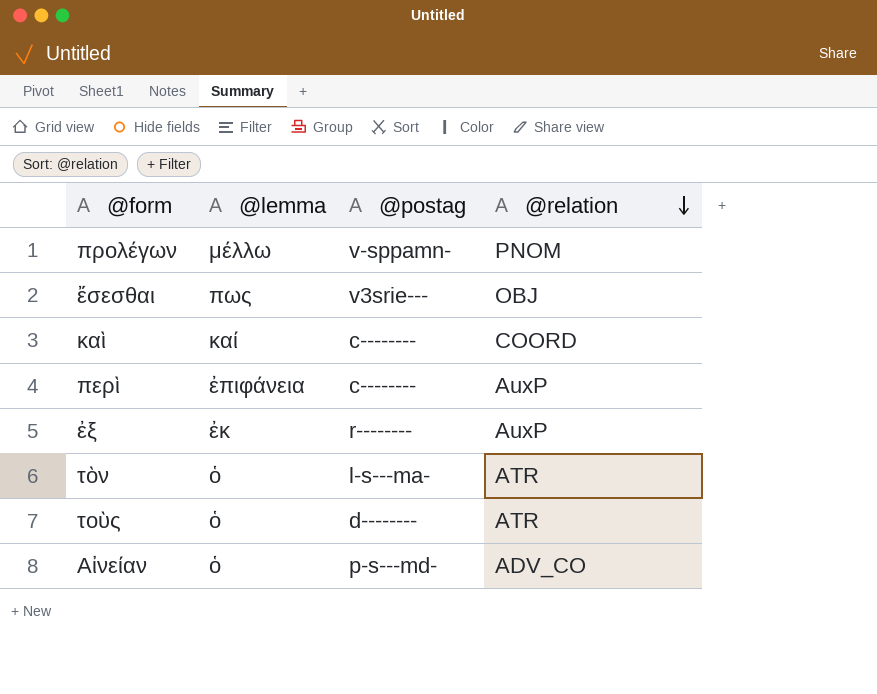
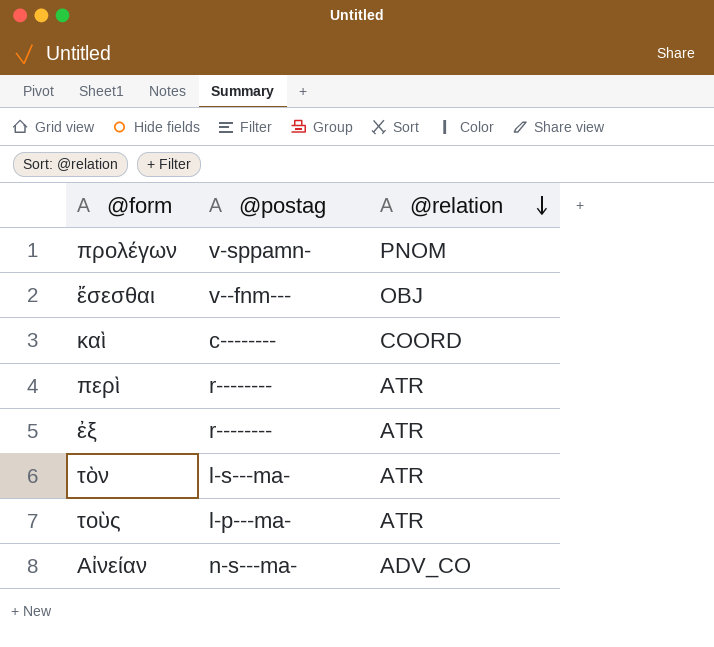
column @lemma | position: 2 -> none
ἔσεσθαι | @postag: v3srie--- -> v--fnm---
περὶ | @postag: c-------- -> r--------
περὶ | @relation: AuxP -> ATR
ἐξ | @relation: AuxP -> ATR
τοὺς | @postag: d-------- -> l-p---ma-
Αἰνείαν | @postag: p-s---md- -> n-s---ma-

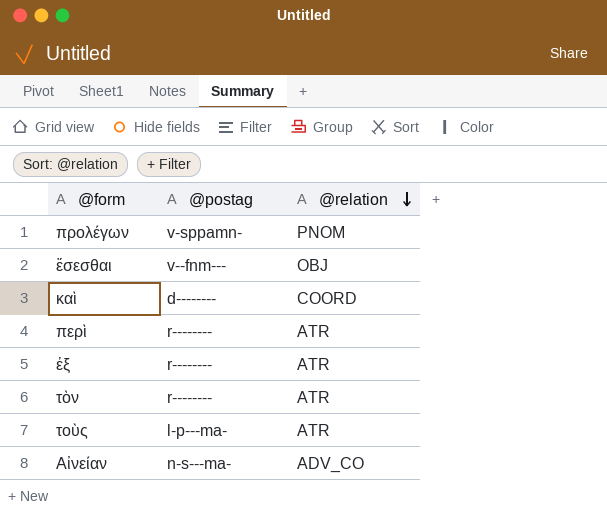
καὶ | @postag: c-------- -> d--------
τὸν | @postag: l-s---ma- -> r--------

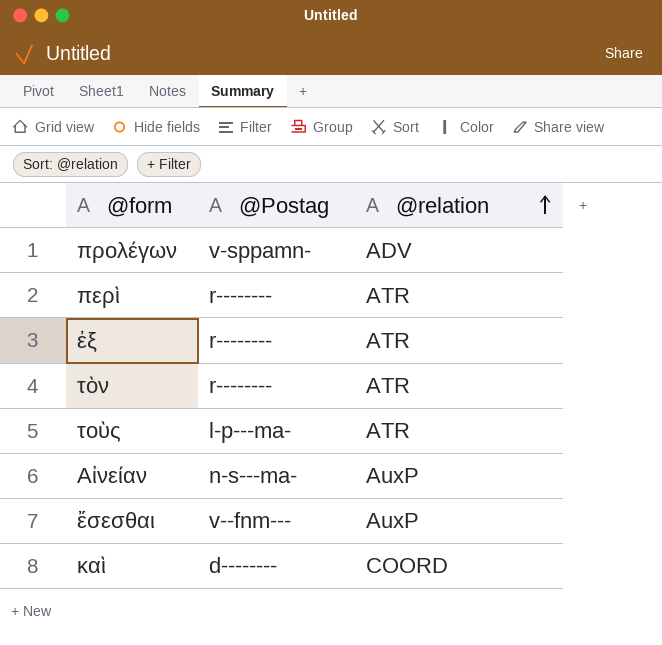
row order: @relation descending -> @relation ascending
column name: @postag -> @Postag
προλέγων | @relation: PNOM -> ADV
Αἰνείαν | @relation: ADV_CO -> AuxP
ἔσεσθαι | @relation: OBJ -> AuxP

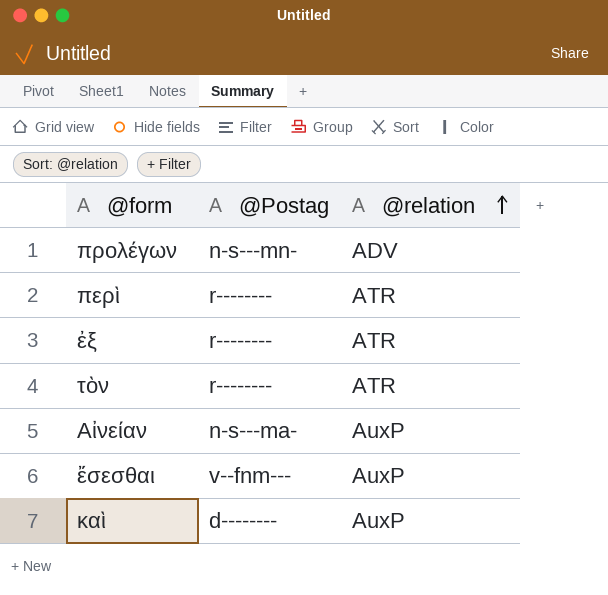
row τοὺς: l-p---ma- | ATR -> none
προλέγων | @Postag: v-sppamn- -> n-s---mn-
καὶ | @relation: COORD -> AuxP

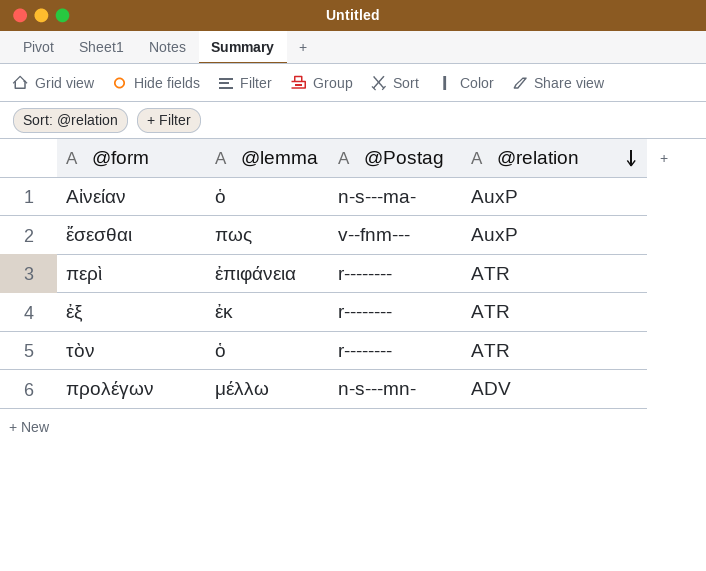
row order: @relation ascending -> @relation descending
column @lemma | position: none -> 2
row καὶ: d-------- | AuxP -> none

